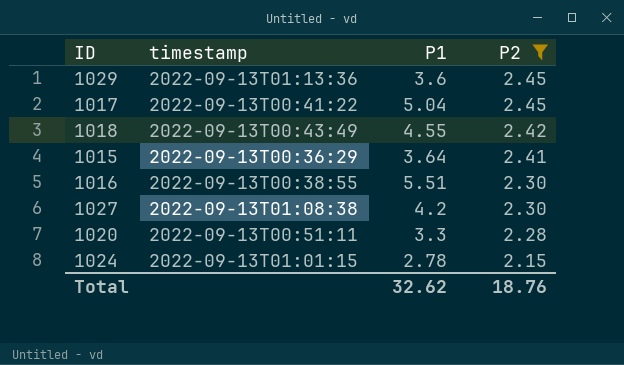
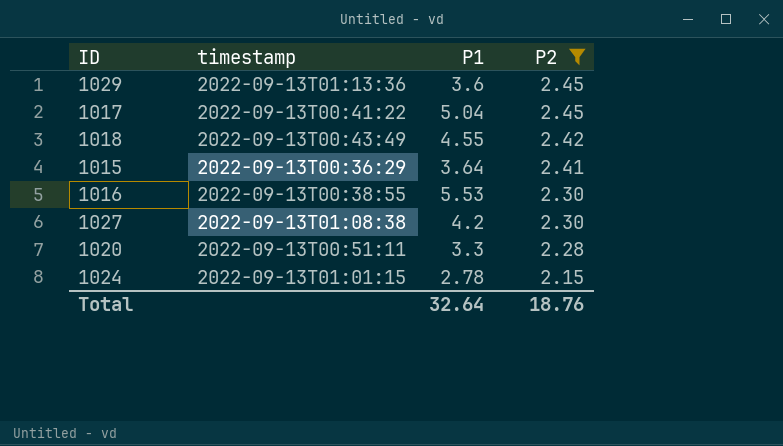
1016 | P1: 5.51 -> 5.53
Total | P1: 32.62 -> 32.64

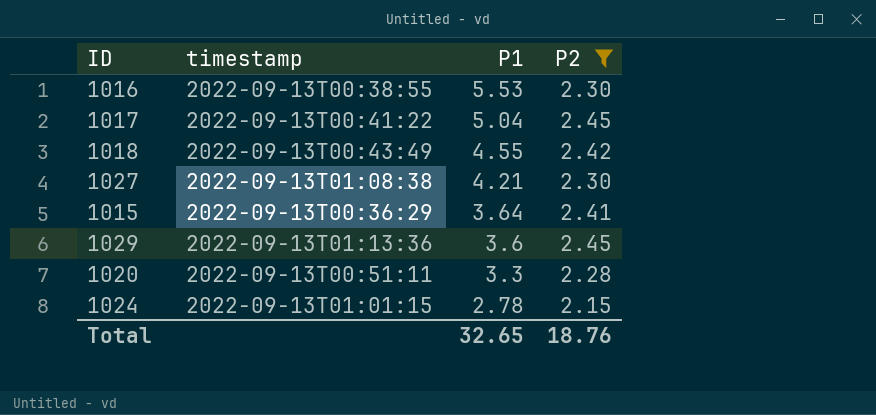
row order: P2 descending -> P1 descending
1027 | P1: 4.2 -> 4.21
Total | P1: 32.64 -> 32.65

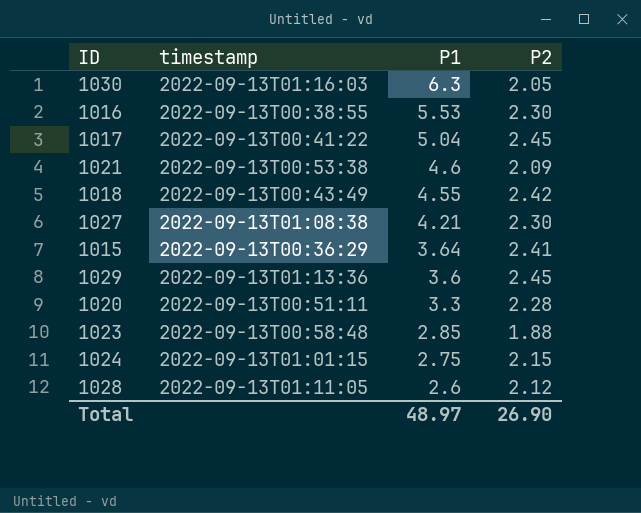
filter: P2 >= 2.15 -> none
1024 | P1: 2.78 -> 2.75
Total | P1: 32.65 -> 48.97
Total | P2: 18.76 -> 26.90

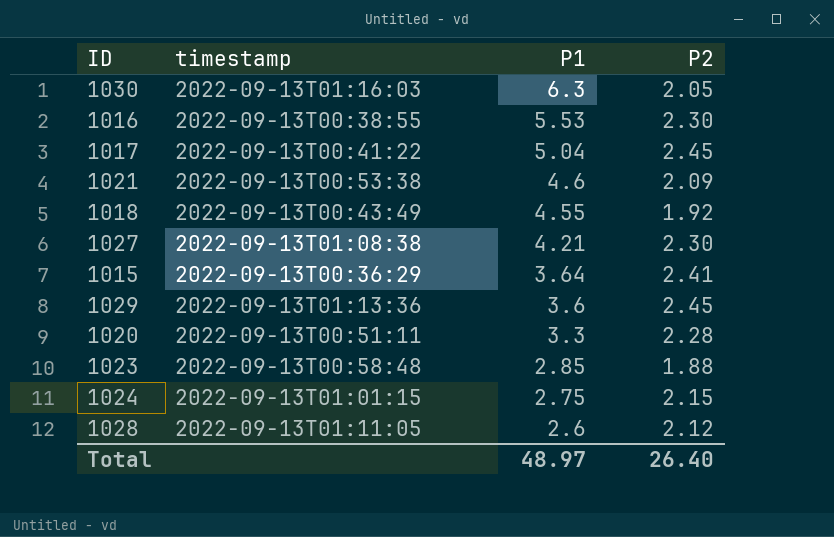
1018 | P2: 2.42 -> 1.92
Total | P2: 26.90 -> 26.40

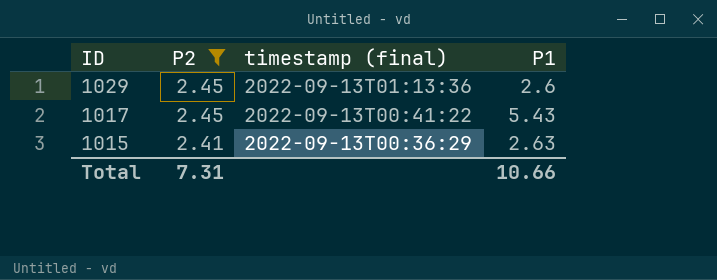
filter: none -> P2 >= 2.41
row order: P1 descending -> ID descending
column P2 | position: 4 -> 2
column name: timestamp -> timestamp (final)
1029 | P1: 3.6 -> 2.6
1017 | P1: 5.04 -> 5.43
1015 | P1: 3.64 -> 2.63
Total | P2: 26.40 -> 7.31
Total | P1: 48.97 -> 10.66

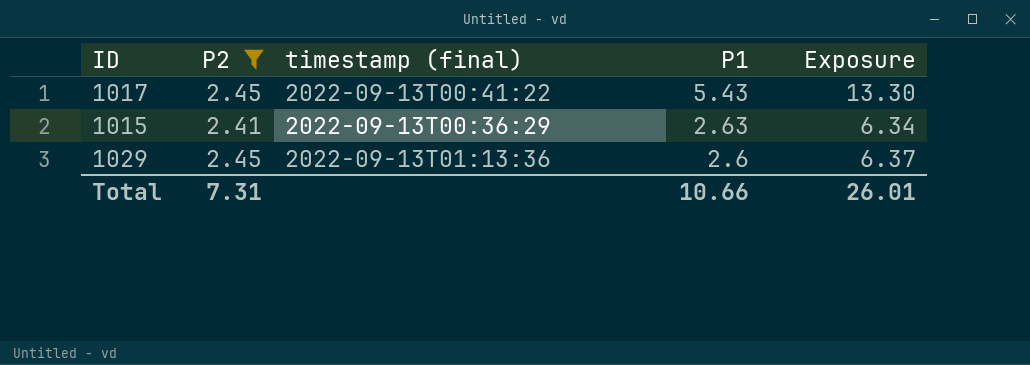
row order: ID descending -> P1 descending
column Exposure | formula: none -> [P2] * [P1]

